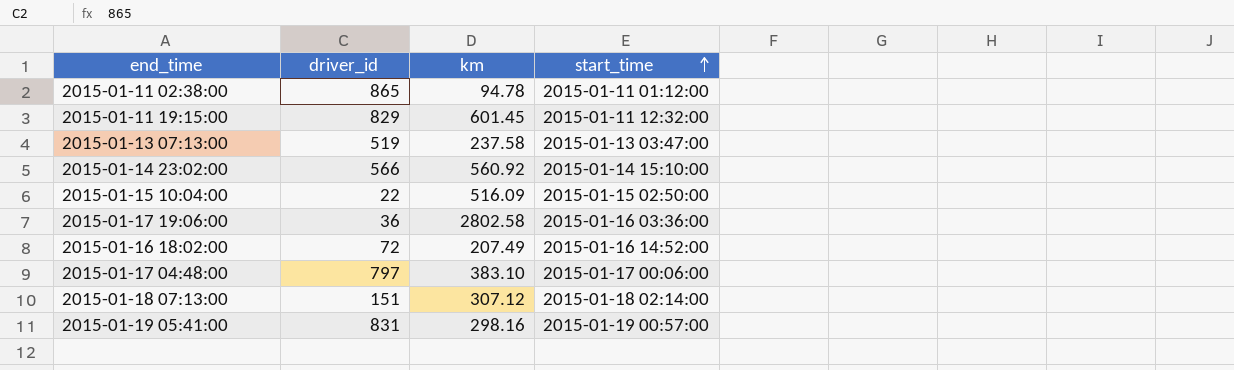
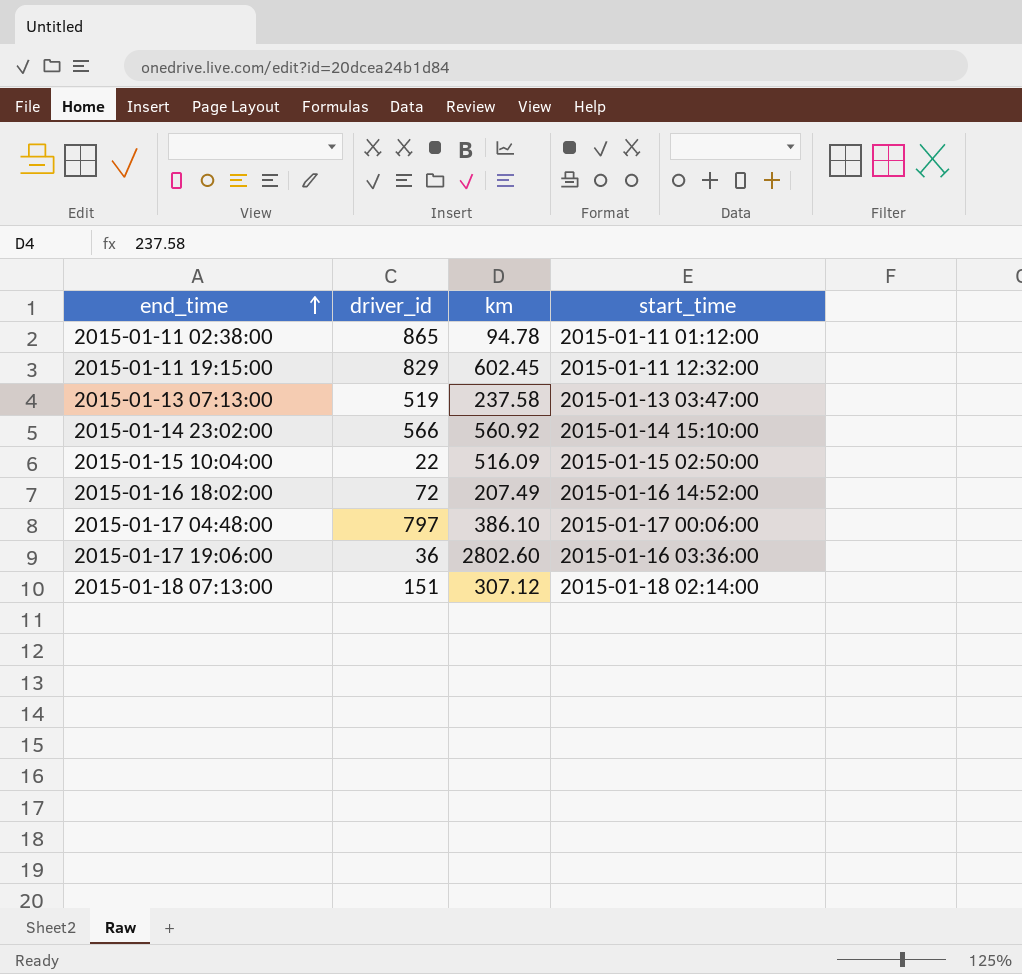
row order: start_time ascending -> end_time ascending
row 2015-01-19 05:41:00: 831 | 298.16 | 2015-01-19 00:57:00 -> none
2015-01-11 19:15:00 | km: 601.45 -> 602.45
2015-01-17 04:48:00 | km: 383.10 -> 386.10
2015-01-17 19:06:00 | km: 2802.58 -> 2802.60

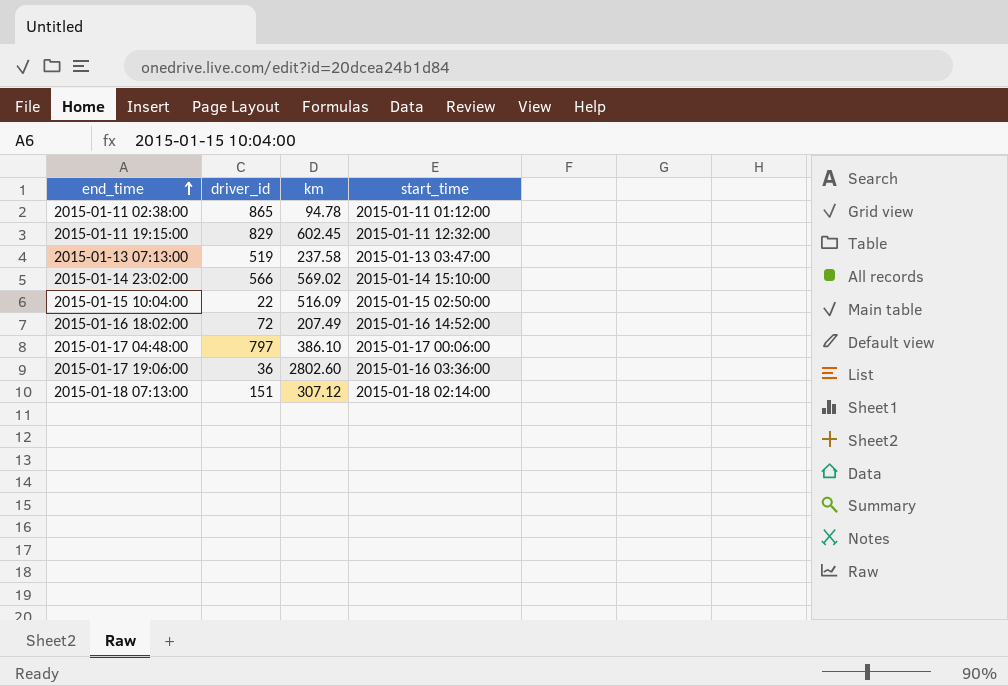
2015-01-14 23:02:00 | km: 560.92 -> 569.02

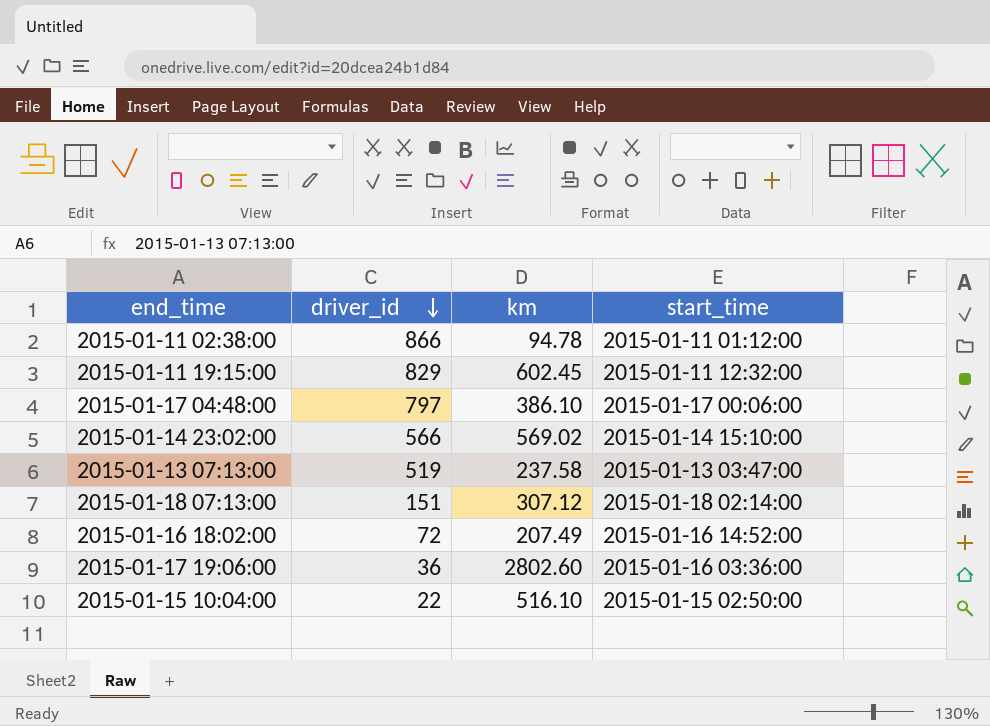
row order: end_time ascending -> driver_id descending
2015-01-11 02:38:00 | driver_id: 865 -> 866
2015-01-15 10:04:00 | km: 516.09 -> 516.10

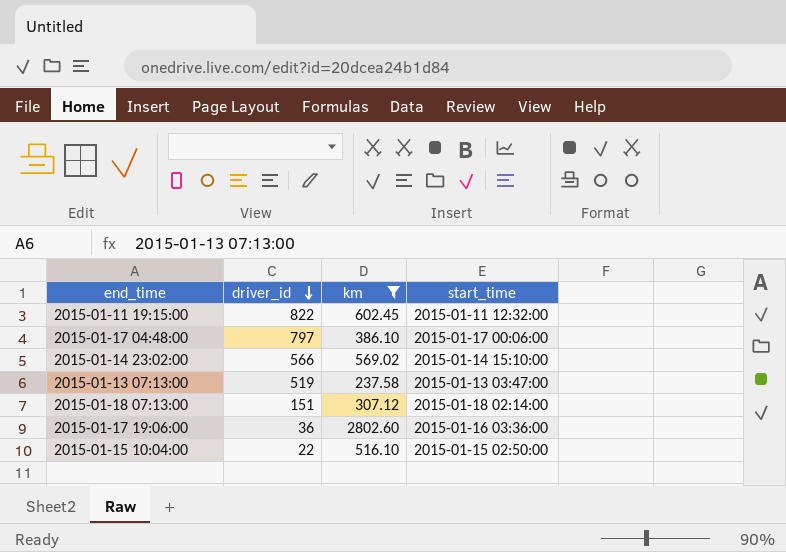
filter: none -> km >= 237.58
2015-01-11 19:15:00 | driver_id: 829 -> 822

